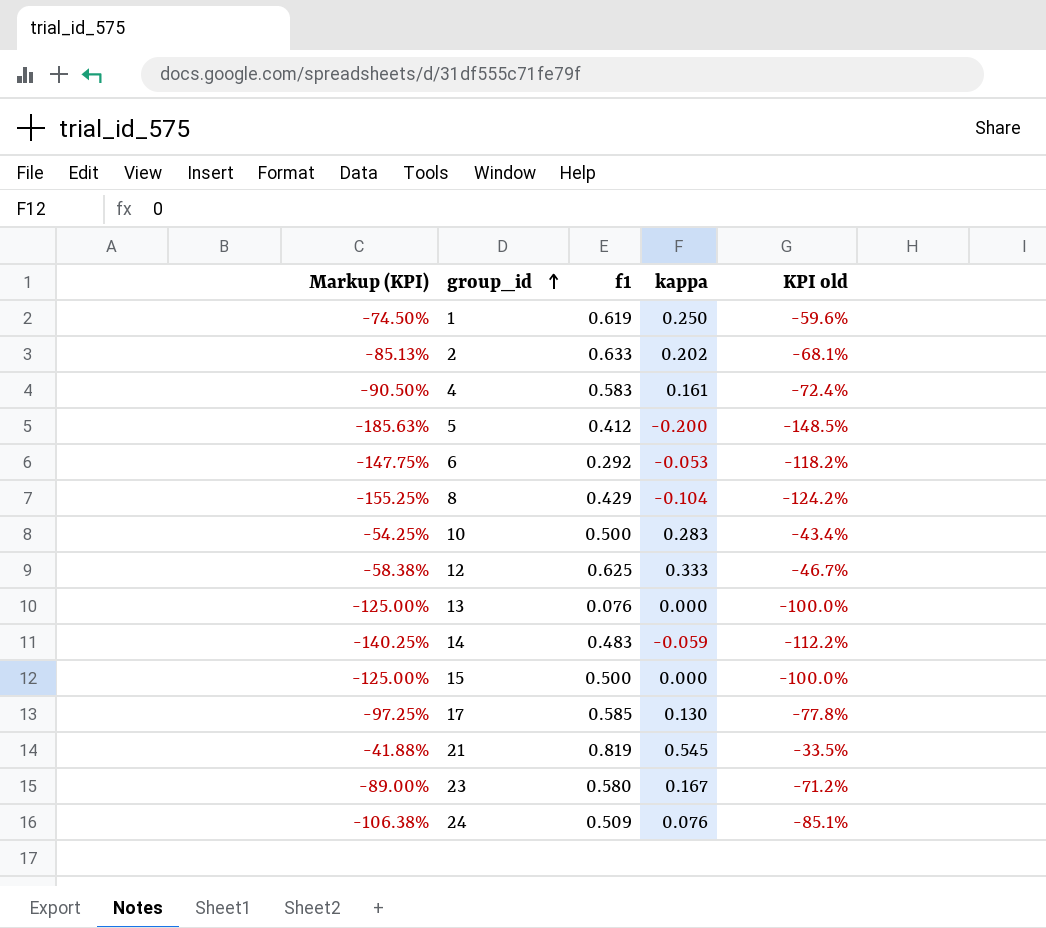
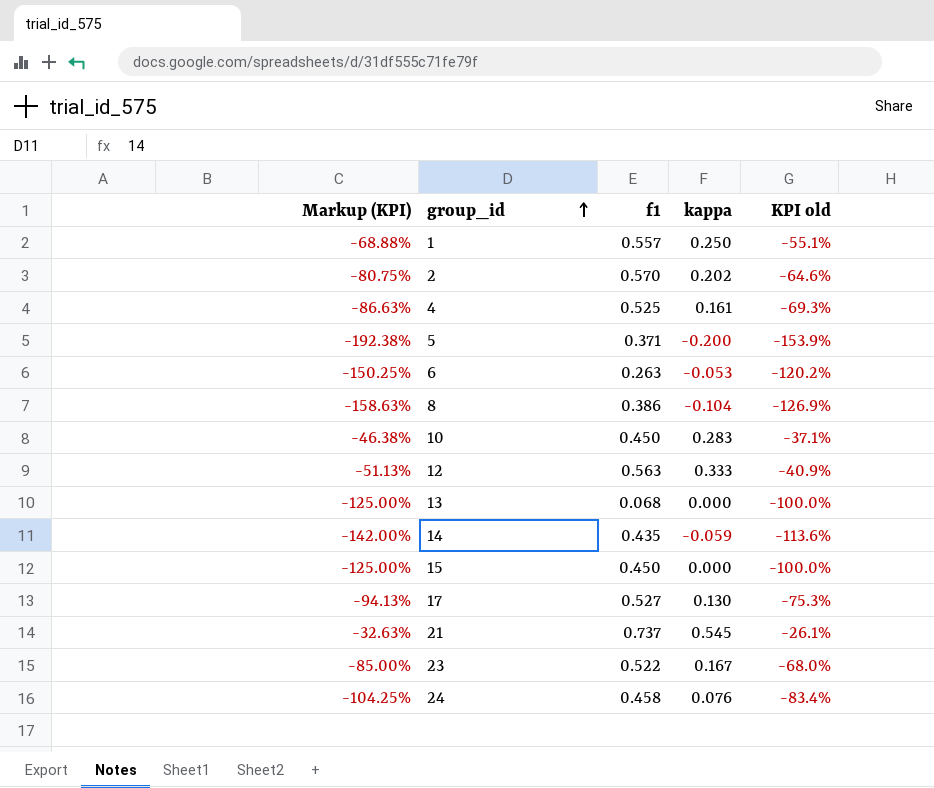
1 | Markup (KPI): -74.50% -> -68.88%
1 | f1: 0.619 -> 0.557
1 | KPI old: -59.6% -> -55.1%
2 | Markup (KPI): -85.13% -> -80.75%
2 | f1: 0.633 -> 0.570
2 | KPI old: -68.1% -> -64.6%
4 | Markup (KPI): -90.50% -> -86.63%
4 | f1: 0.583 -> 0.525
4 | KPI old: -72.4% -> -69.3%
5 | Markup (KPI): -185.63% -> -192.38%
5 | f1: 0.412 -> 0.371
5 | KPI old: -148.5% -> -153.9%
6 | Markup (KPI): -147.75% -> -150.25%
6 | f1: 0.292 -> 0.263
6 | KPI old: -118.2% -> -120.2%
8 | Markup (KPI): -155.25% -> -158.63%
8 | f1: 0.429 -> 0.386
8 | KPI old: -124.2% -> -126.9%
10 | Markup (KPI): -54.25% -> -46.38%
10 | f1: 0.500 -> 0.450
10 | KPI old: -43.4% -> -37.1%
12 | Markup (KPI): -58.38% -> -51.13%
12 | f1: 0.625 -> 0.563
12 | KPI old: -46.7% -> -40.9%
13 | f1: 0.076 -> 0.068
14 | Markup (KPI): -140.25% -> -142.00%
14 | f1: 0.483 -> 0.435
14 | KPI old: -112.2% -> -113.6%
15 | f1: 0.500 -> 0.450
17 | Markup (KPI): -97.25% -> -94.13%
17 | f1: 0.585 -> 0.527
17 | KPI old: -77.8% -> -75.3%
21 | Markup (KPI): -41.88% -> -32.63%
21 | f1: 0.819 -> 0.737
21 | KPI old: -33.5% -> -26.1%
23 | Markup (KPI): -89.00% -> -85.00%
23 | f1: 0.580 -> 0.522
23 | KPI old: -71.2% -> -68.0%
24 | Markup (KPI): -106.38% -> -104.25%
24 | f1: 0.509 -> 0.458
24 | KPI old: -85.1% -> -83.4%

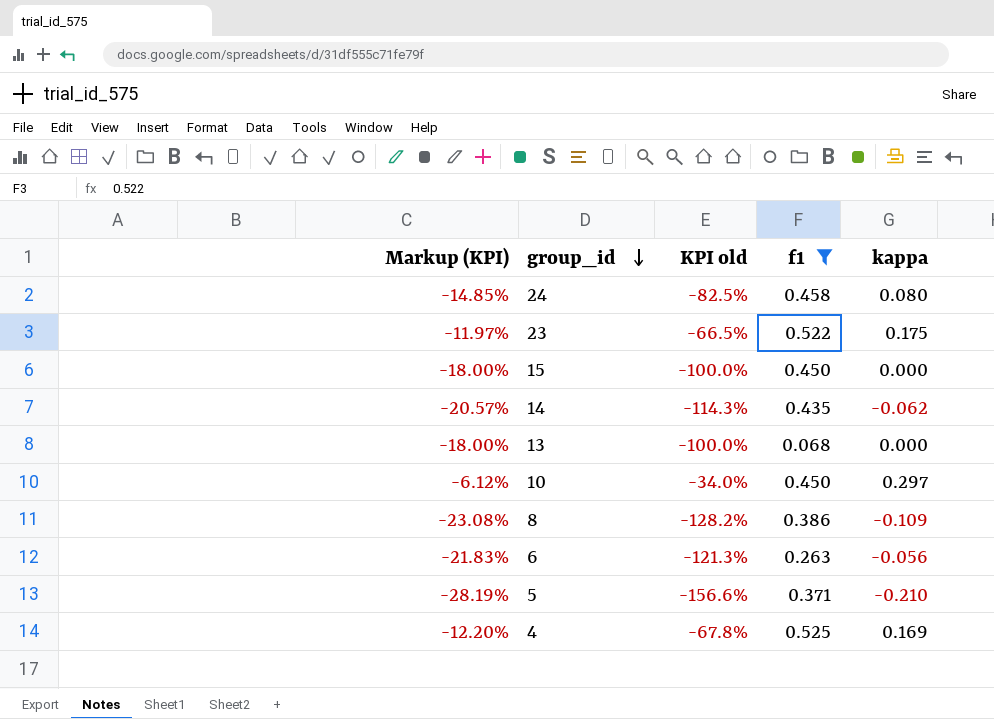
filter: none -> f1 <= 0.525
row order: group_id ascending -> group_id descending
column Markup (KPI) | formula: [KPI old] * 1.25 -> [KPI old] * 0.18
column KPI old | position: 5 -> 3
24 | KPI old: -83.4% -> -82.5%
24 | kappa: 0.076 -> 0.080
23 | KPI old: -68.0% -> -66.5%
23 | kappa: 0.167 -> 0.175
14 | KPI old: -113.6% -> -114.3%
14 | kappa: -0.059 -> -0.062
10 | KPI old: -37.1% -> -34.0%
10 | kappa: 0.283 -> 0.297
8 | KPI old: -126.9% -> -128.2%
8 | kappa: -0.104 -> -0.109
6 | KPI old: -120.2% -> -121.3%
6 | kappa: -0.053 -> -0.056
5 | KPI old: -153.9% -> -156.6%
5 | kappa: -0.200 -> -0.210
4 | KPI old: -69.3% -> -67.8%
4 | kappa: 0.161 -> 0.169

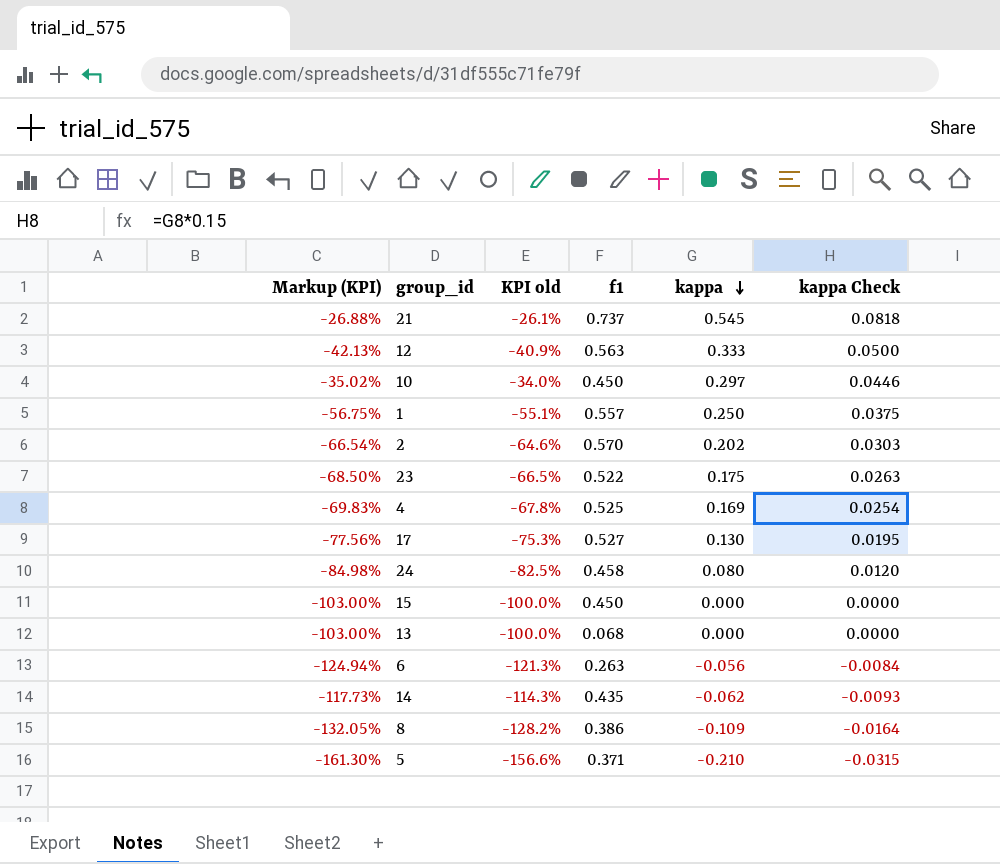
filter: f1 <= 0.525 -> none
row order: group_id descending -> kappa descending
column Markup (KPI) | formula: [KPI old] * 0.18 -> [KPI old] * 1.03
column kappa Check | formula: none -> [kappa] * 0.15

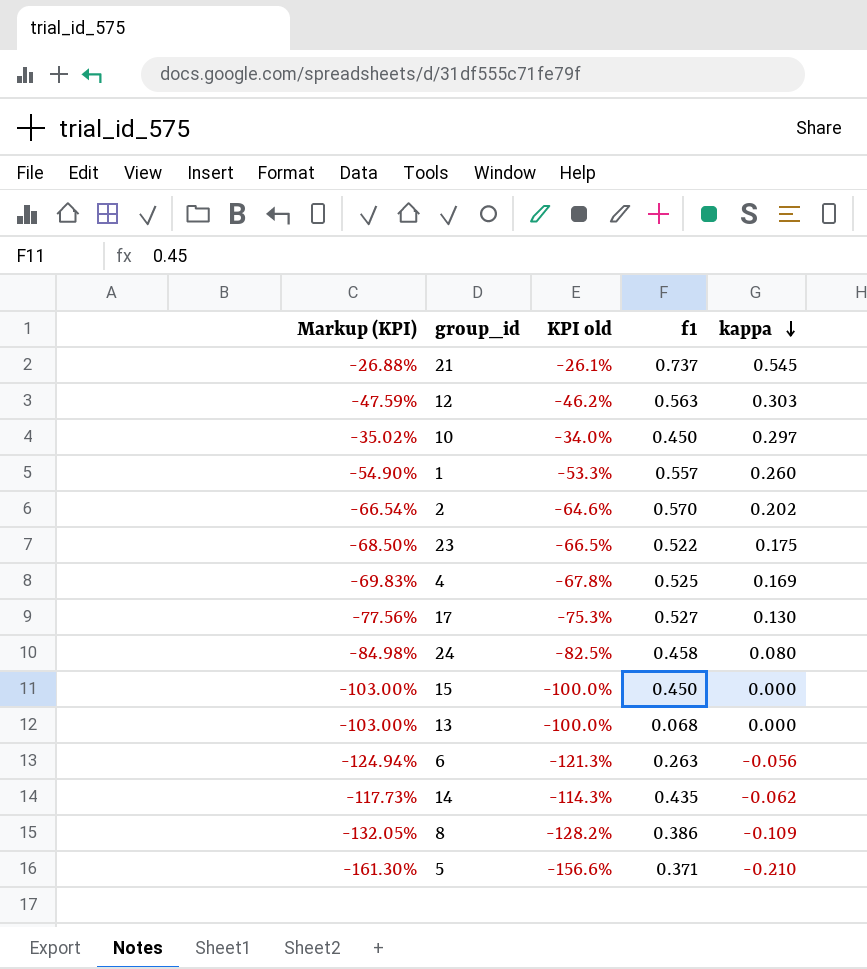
column kappa Check | formula: [kappa] * 0.15 -> none
12 | Markup (KPI): -42.13% -> -47.59%
12 | KPI old: -40.9% -> -46.2%
12 | kappa: 0.333 -> 0.303
1 | Markup (KPI): -56.75% -> -54.90%
1 | KPI old: -55.1% -> -53.3%
1 | kappa: 0.250 -> 0.260

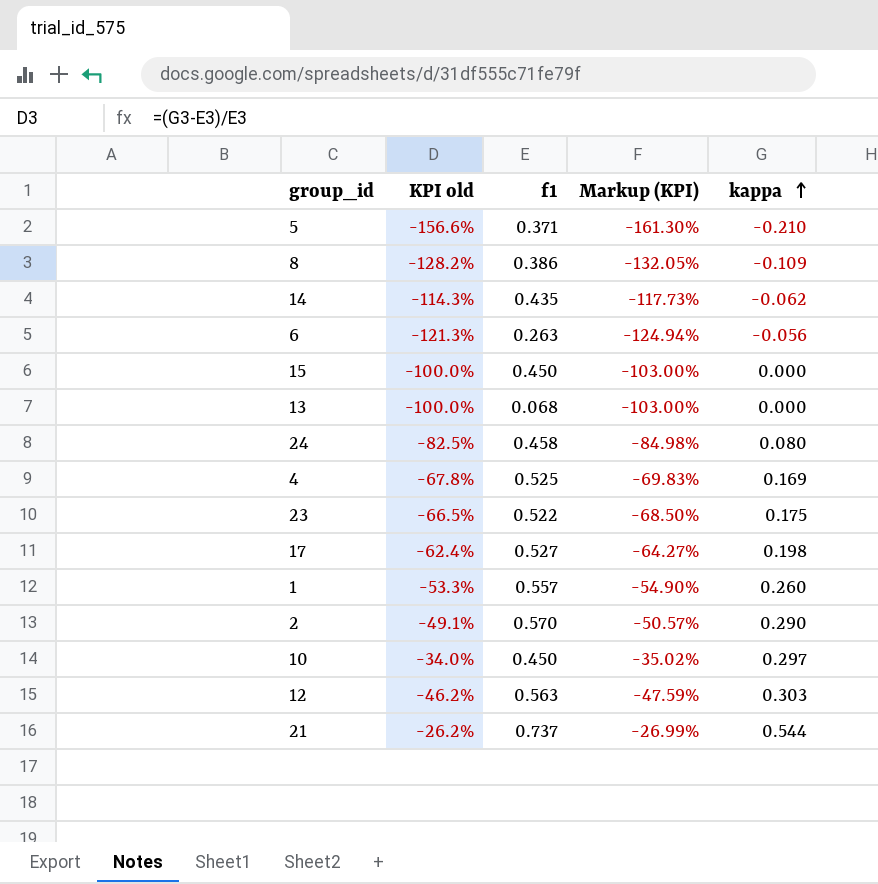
row order: kappa descending -> kappa ascending
column Markup (KPI) | position: 1 -> 4
17 | KPI old: -75.3% -> -62.4%
17 | Markup (KPI): -77.56% -> -64.27%
17 | kappa: 0.130 -> 0.198
2 | KPI old: -64.6% -> -49.1%
2 | Markup (KPI): -66.54% -> -50.57%
2 | kappa: 0.202 -> 0.290
21 | KPI old: -26.1% -> -26.2%
21 | Markup (KPI): -26.88% -> -26.99%
21 | kappa: 0.545 -> 0.544

